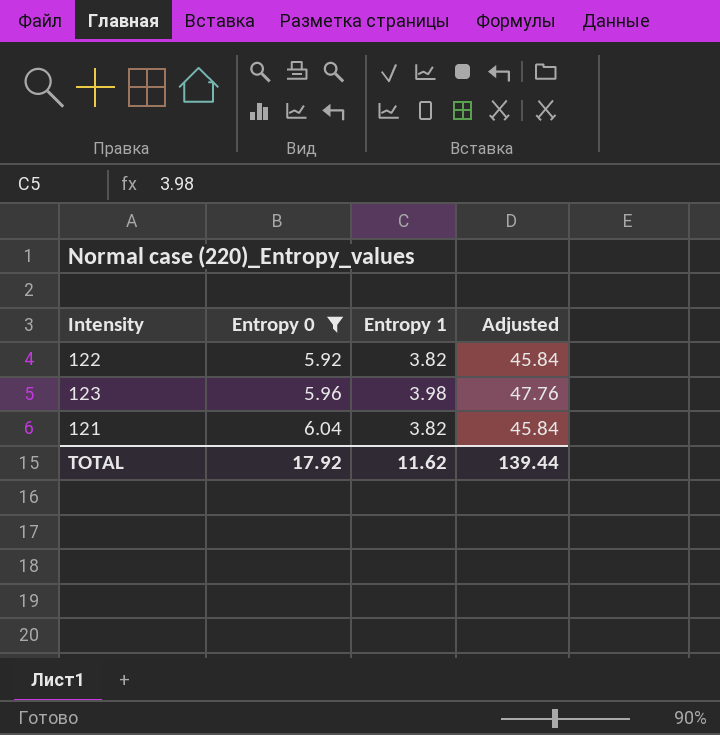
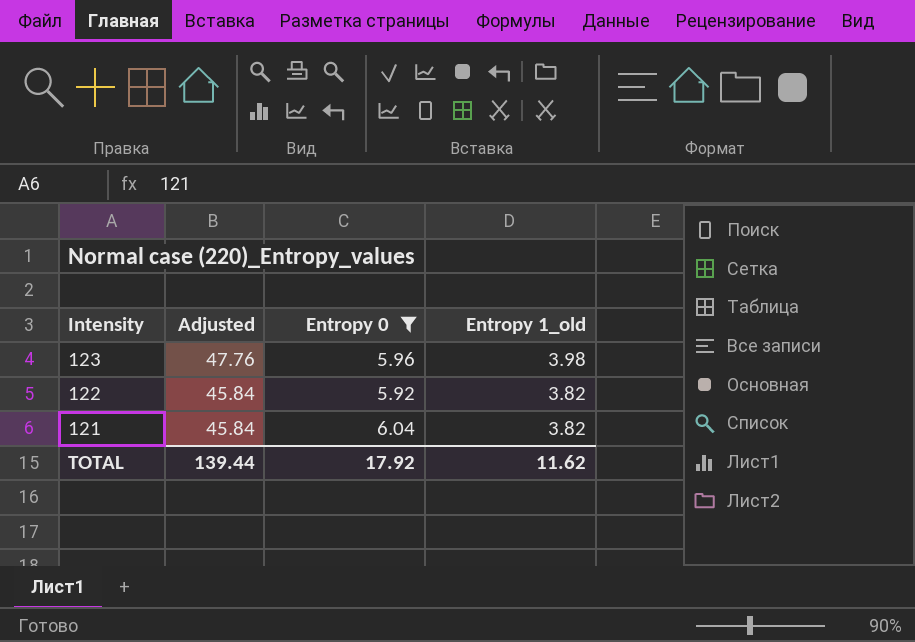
row order: Entropy 0 ascending -> Intensity descending
column Adjusted | position: 4 -> 2
column name: Entropy 1 -> Entropy 1_old

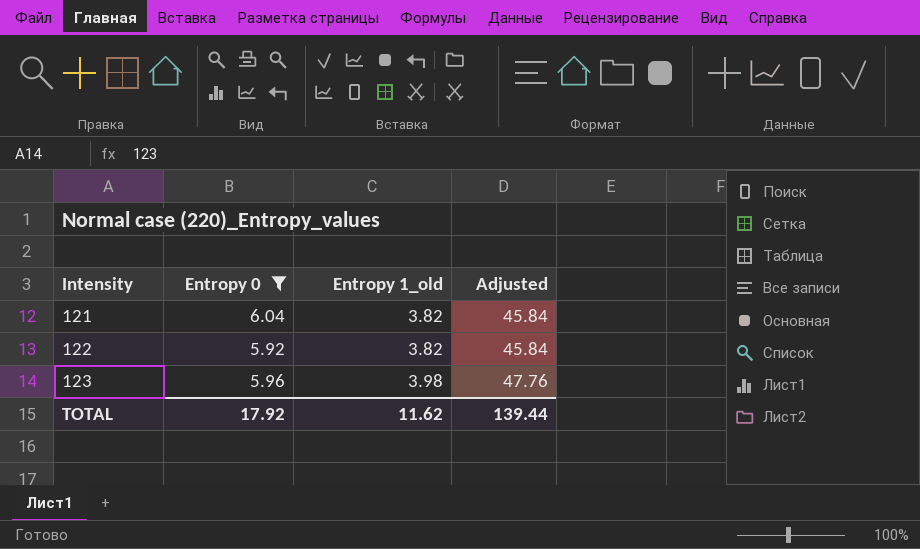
row order: Intensity descending -> Intensity ascending
column Adjusted | position: 2 -> 4

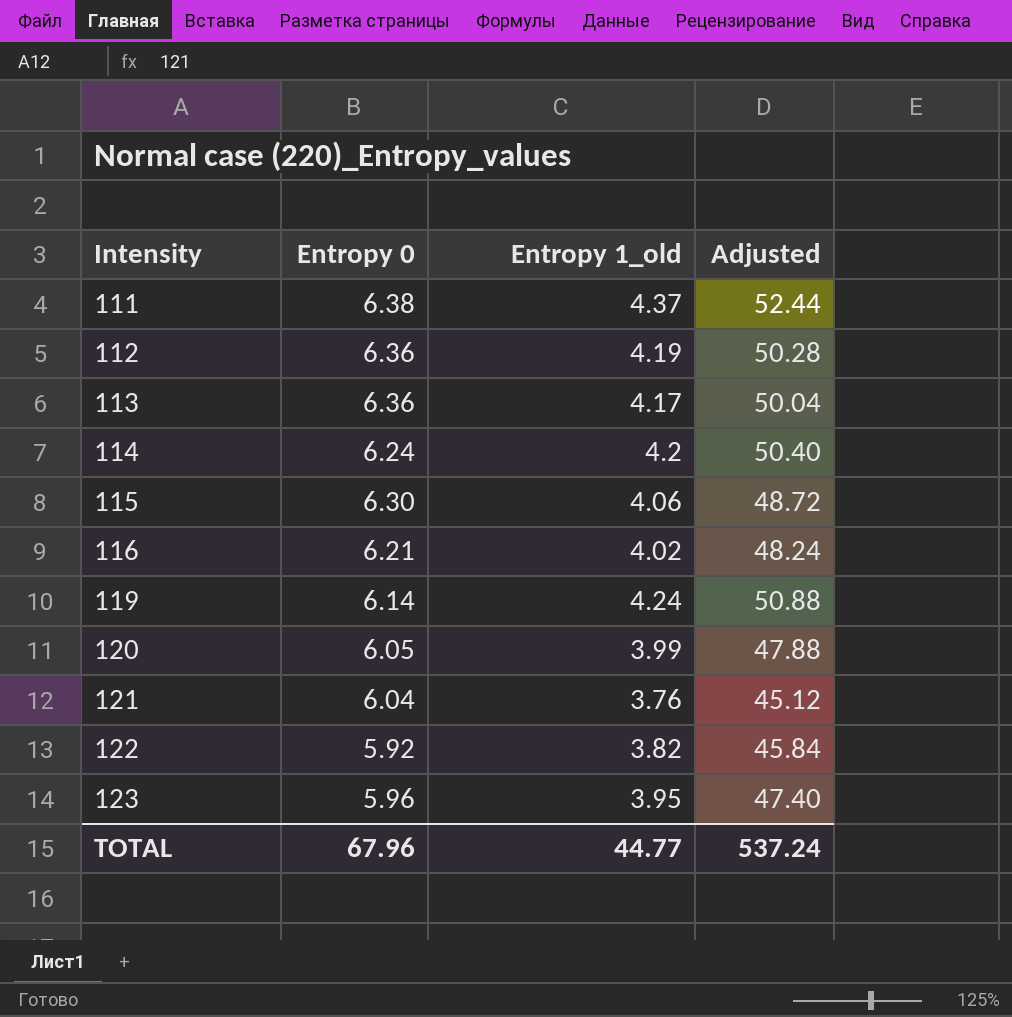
filter: Entropy 0 <= 6.04 -> none
121 | Entropy 1_old: 3.82 -> 3.76
121 | Adjusted: 45.84 -> 45.12
123 | Entropy 1_old: 3.98 -> 3.95
123 | Adjusted: 47.76 -> 47.40
TOTAL | Entropy 0: 17.92 -> 67.96
TOTAL | Entropy 1_old: 11.62 -> 44.77
TOTAL | Adjusted: 139.44 -> 537.24

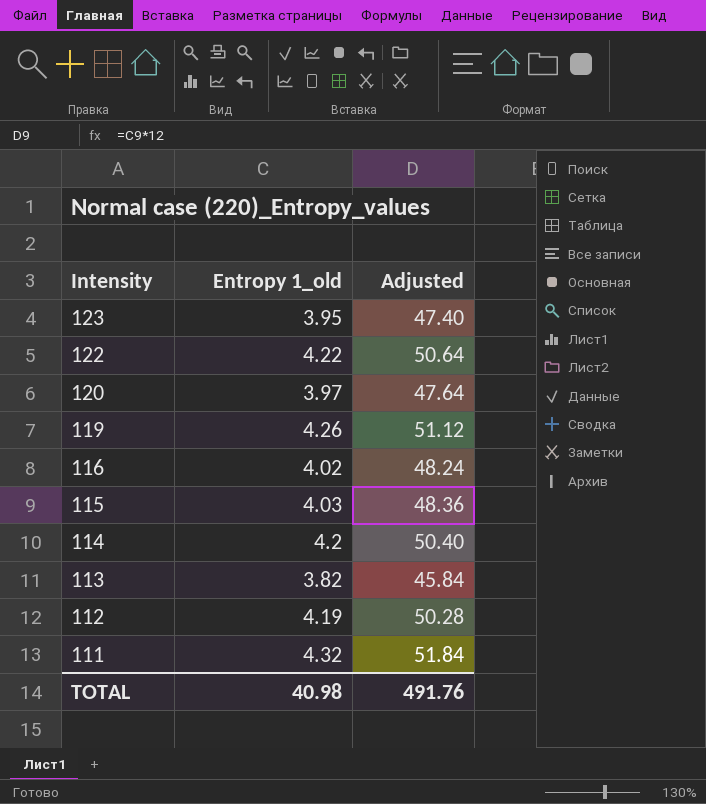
row order: Intensity ascending -> Intensity descending
column Entropy 0 | position: 2 -> none
row 121: 6.04 | 3.76 | 45.12 -> none
122 | Entropy 1_old: 3.82 -> 4.22
122 | Adjusted: 45.84 -> 50.64
120 | Entropy 1_old: 3.99 -> 3.97
120 | Adjusted: 47.88 -> 47.64
119 | Entropy 1_old: 4.24 -> 4.26
119 | Adjusted: 50.88 -> 51.12
115 | Entropy 1_old: 4.06 -> 4.03
115 | Adjusted: 48.72 -> 48.36
113 | Entropy 1_old: 4.17 -> 3.82
113 | Adjusted: 50.04 -> 45.84
111 | Entropy 1_old: 4.37 -> 4.32
111 | Adjusted: 52.44 -> 51.84
TOTAL | Entropy 1_old: 44.77 -> 40.98
TOTAL | Adjusted: 537.24 -> 491.76

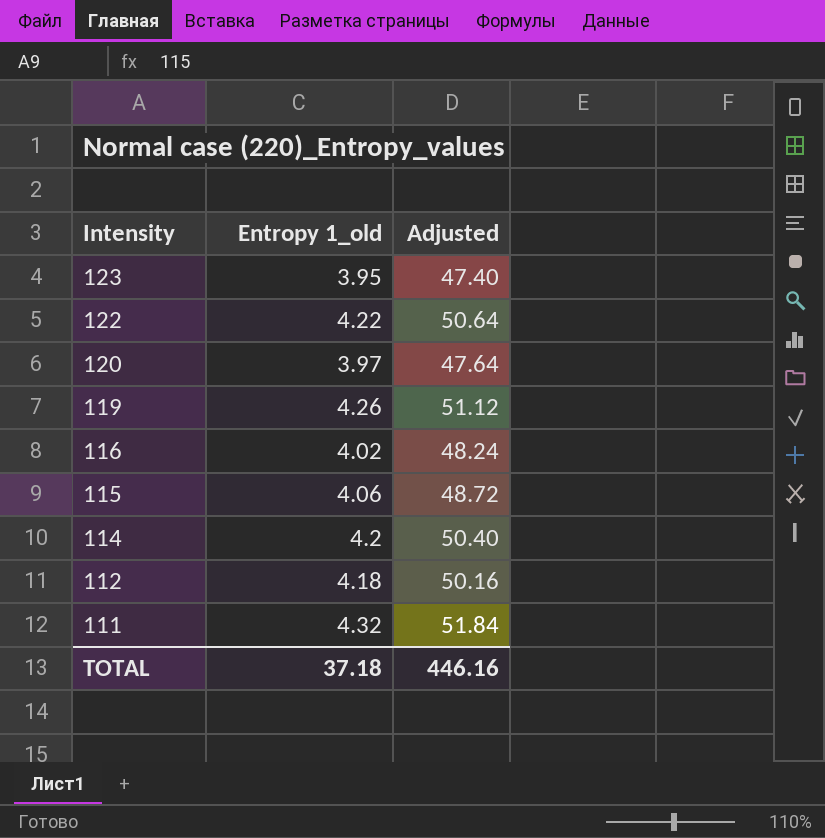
row 113: 3.82 | 45.84 -> none
115 | Entropy 1_old: 4.03 -> 4.06
115 | Adjusted: 48.36 -> 48.72
112 | Entropy 1_old: 4.19 -> 4.18
112 | Adjusted: 50.28 -> 50.16
TOTAL | Entropy 1_old: 40.98 -> 37.18
TOTAL | Adjusted: 491.76 -> 446.16

